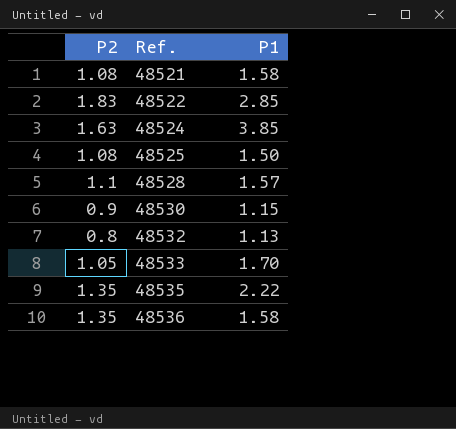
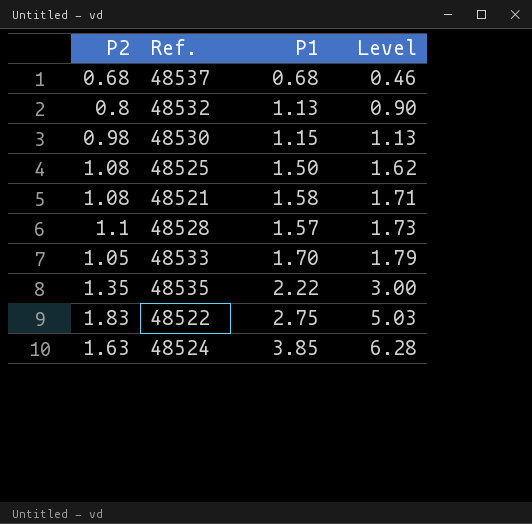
row order: Ref. ascending -> Level ascending
column Level | formula: none -> [P2] * [P1]
row 48536: 1.35 | 1.58 -> none
row 48537: none -> 0.68 | 0.68 | 0.46
48530 | P2: 0.9 -> 0.98
48522 | P1: 2.85 -> 2.75

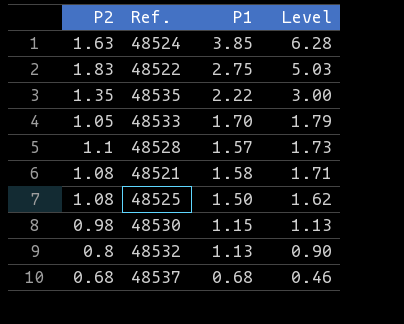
row order: Level ascending -> Level descending

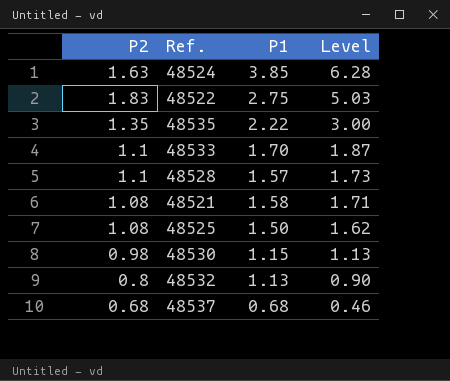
48533 | P2: 1.05 -> 1.1
48533 | Level: 1.79 -> 1.87

